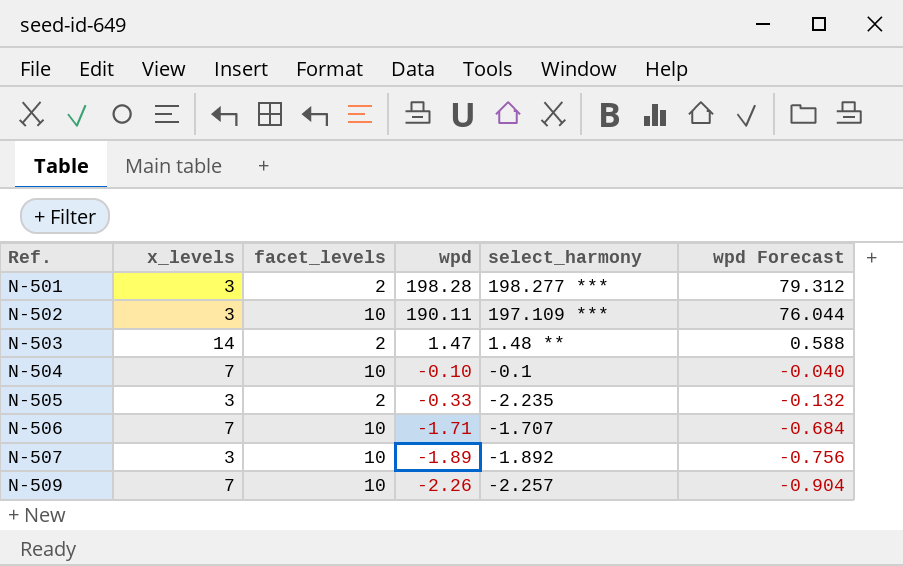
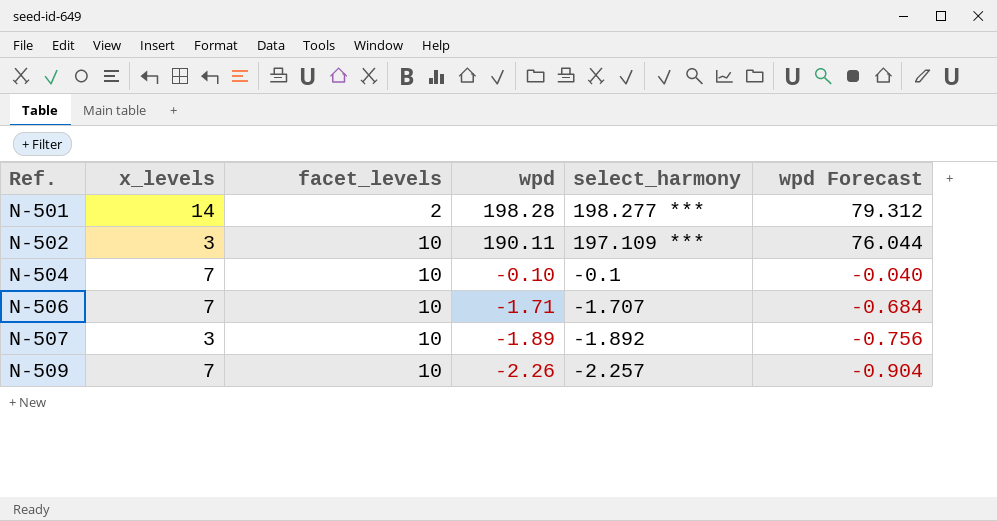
row N-503: 14 | 2 | 1.47 | 1.48 ** | 0.588 -> none
row N-505: 3 | 2 | -0.33 | -2.235 | -0.132 -> none
N-501 | x_levels: 3 -> 14

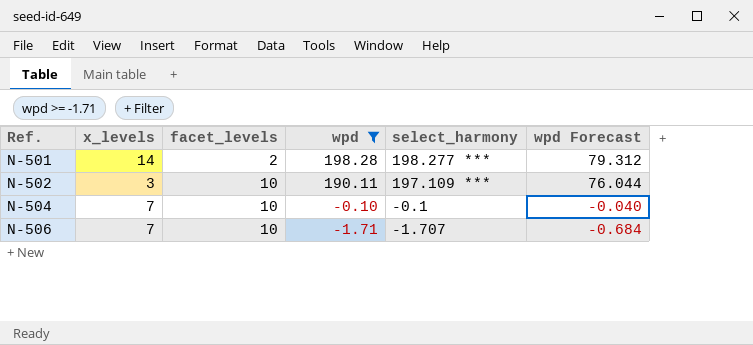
filter: none -> wpd >= -1.71

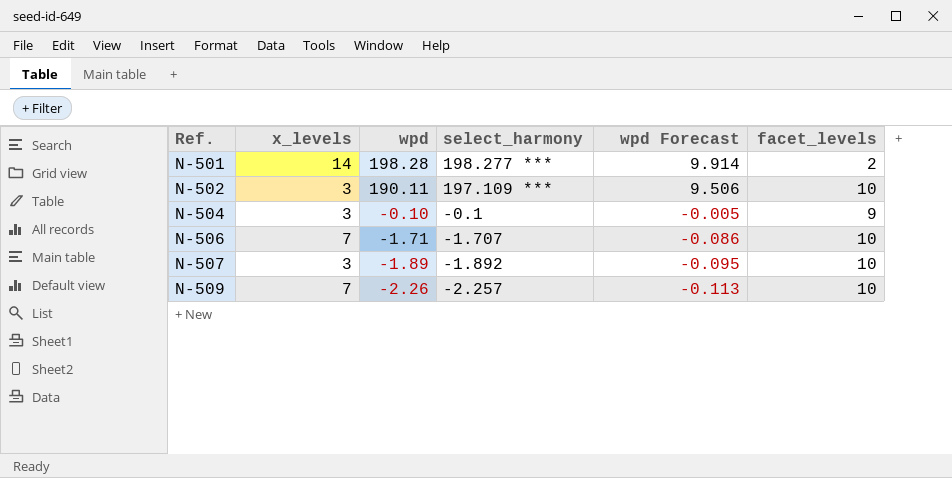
filter: wpd >= -1.71 -> none
column wpd Forecast | formula: [wpd] * 0.4 -> [wpd] * 0.05
column facet_levels | position: 3 -> 6
N-504 | x_levels: 7 -> 3
N-504 | facet_levels: 10 -> 9

